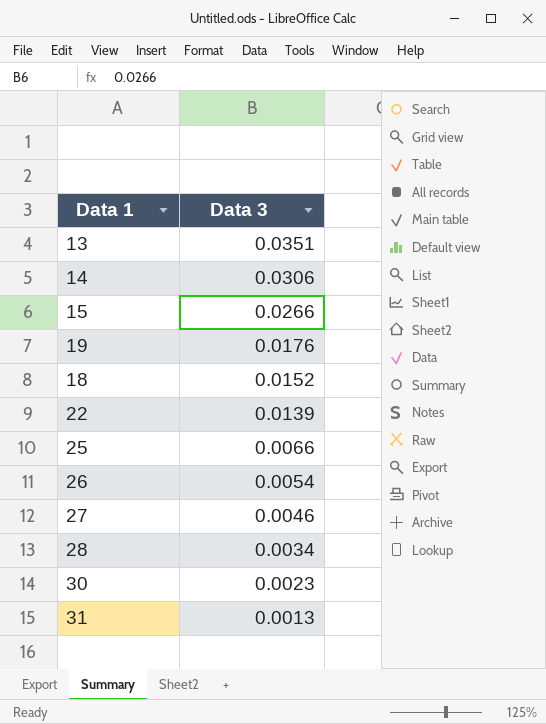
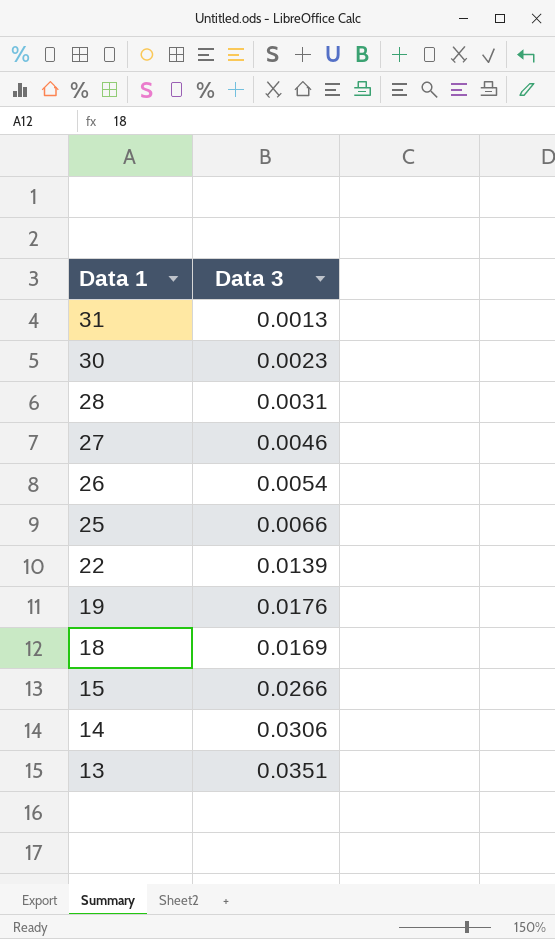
row order: Data 3 descending -> Data 1 descending
28 | Data 3: 0.0034 -> 0.0031
18 | Data 3: 0.0152 -> 0.0169

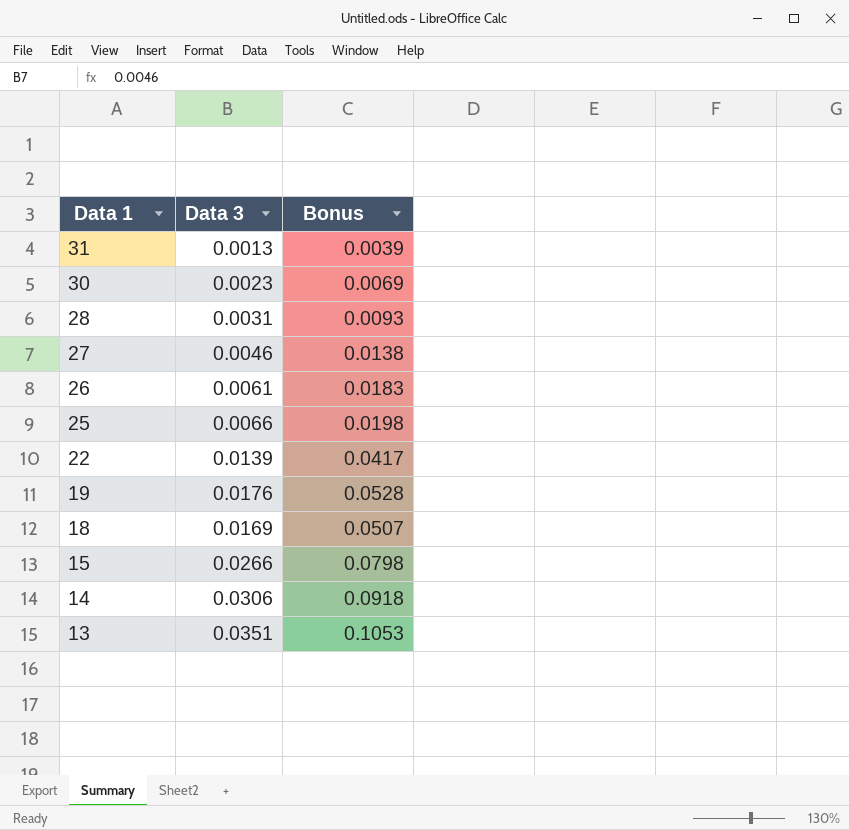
column Bonus | formula: none -> [Data 3] * 3
26 | Data 3: 0.0054 -> 0.0061

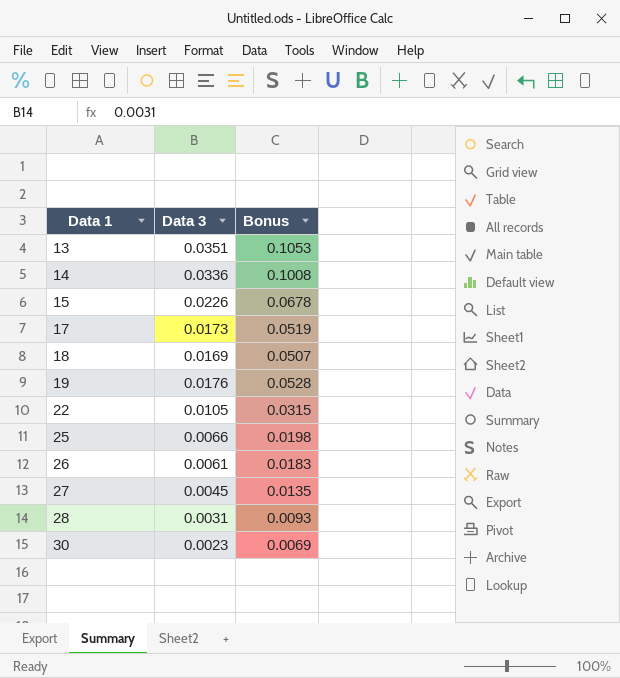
row order: Data 1 descending -> Data 1 ascending
row 31: 0.0013 | 0.0039 -> none
14 | Data 3: 0.0306 -> 0.0336
14 | Bonus: 0.0918 -> 0.1008
15 | Data 3: 0.0266 -> 0.0226
15 | Bonus: 0.0798 -> 0.0678
row 17: none -> 0.0173 | 0.0519
22 | Data 3: 0.0139 -> 0.0105
22 | Bonus: 0.0417 -> 0.0315
27 | Data 3: 0.0046 -> 0.0045
27 | Bonus: 0.0138 -> 0.0135

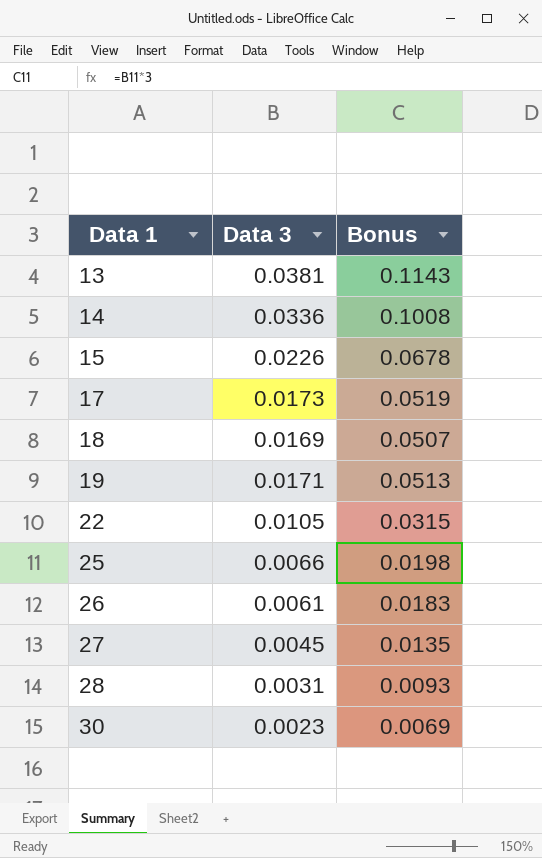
13 | Data 3: 0.0351 -> 0.0381
13 | Bonus: 0.1053 -> 0.1143
19 | Data 3: 0.0176 -> 0.0171
19 | Bonus: 0.0528 -> 0.0513

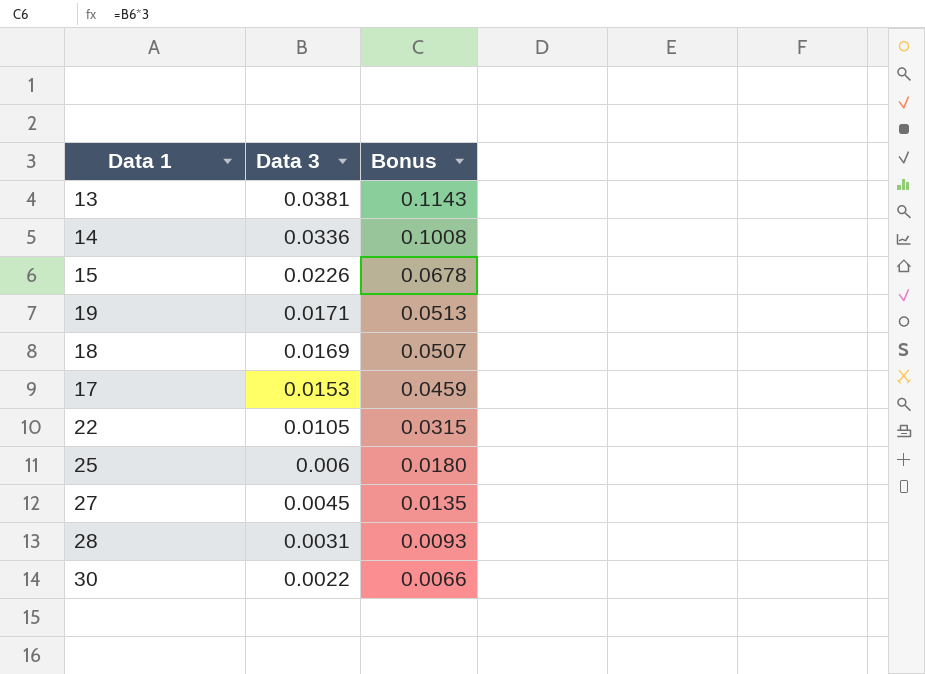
row order: Data 1 ascending -> Data 3 descending
row 26: 0.0061 | 0.0183 -> none
17 | Data 3: 0.0173 -> 0.0153
17 | Bonus: 0.0519 -> 0.0459
25 | Data 3: 0.0066 -> 0.006
25 | Bonus: 0.0198 -> 0.0180
30 | Data 3: 0.0023 -> 0.0022
30 | Bonus: 0.0069 -> 0.0066

